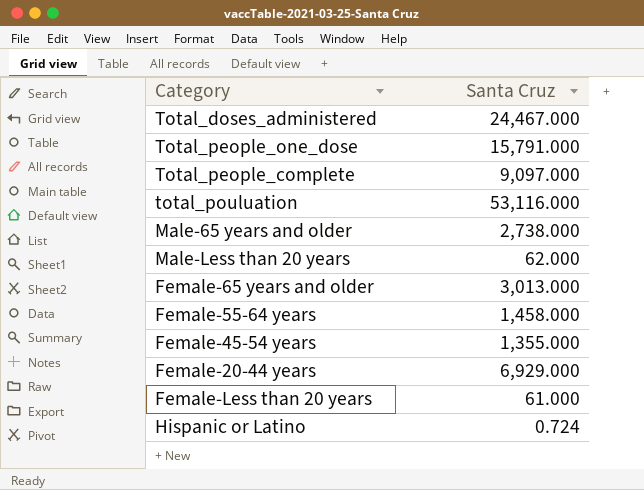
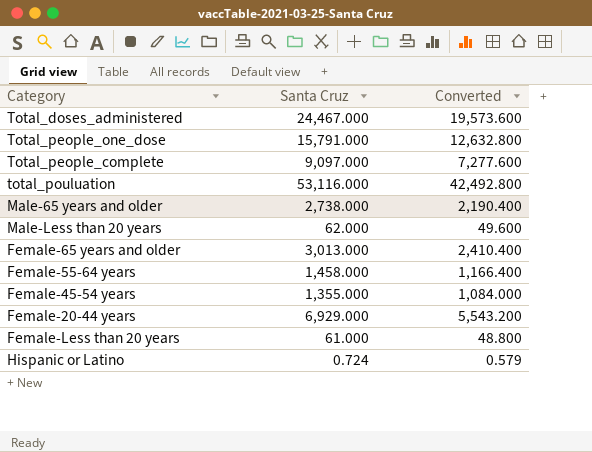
column Converted | formula: none -> [Santa Cruz] * 0.8

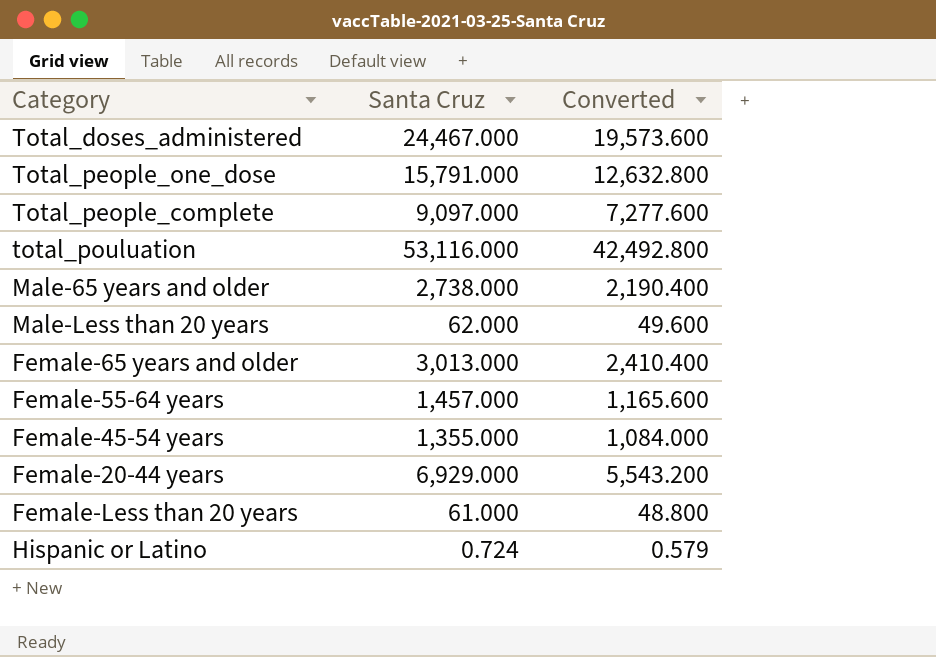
Female-55-64 years | Santa Cruz: 1,458.000 -> 1,457.000
Female-55-64 years | Converted: 1,166.400 -> 1,165.600

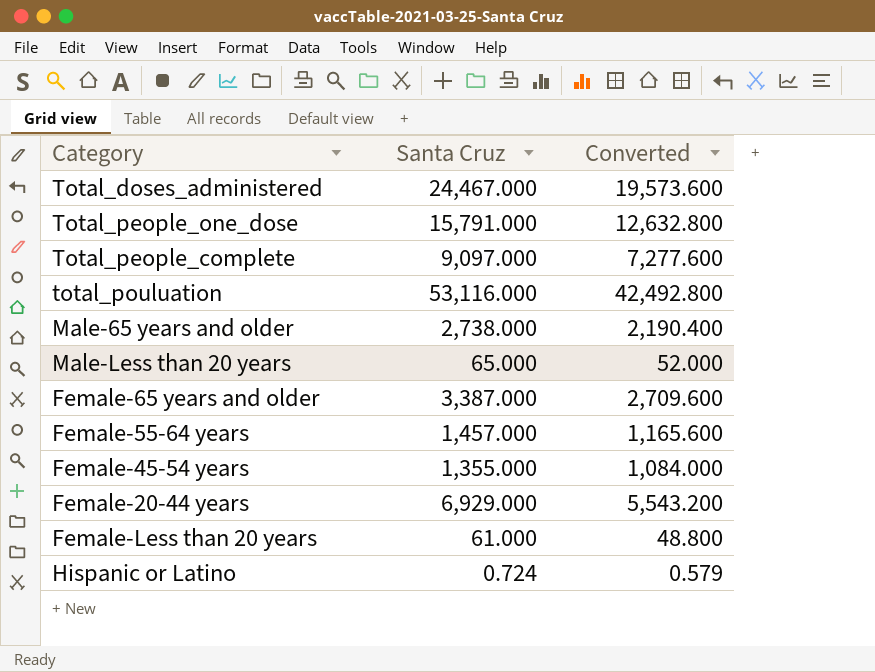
Male-Less than 20 years | Santa Cruz: 62.000 -> 65.000
Male-Less than 20 years | Converted: 49.600 -> 52.000
Female-65 years and older | Santa Cruz: 3,013.000 -> 3,387.000
Female-65 years and older | Converted: 2,410.400 -> 2,709.600

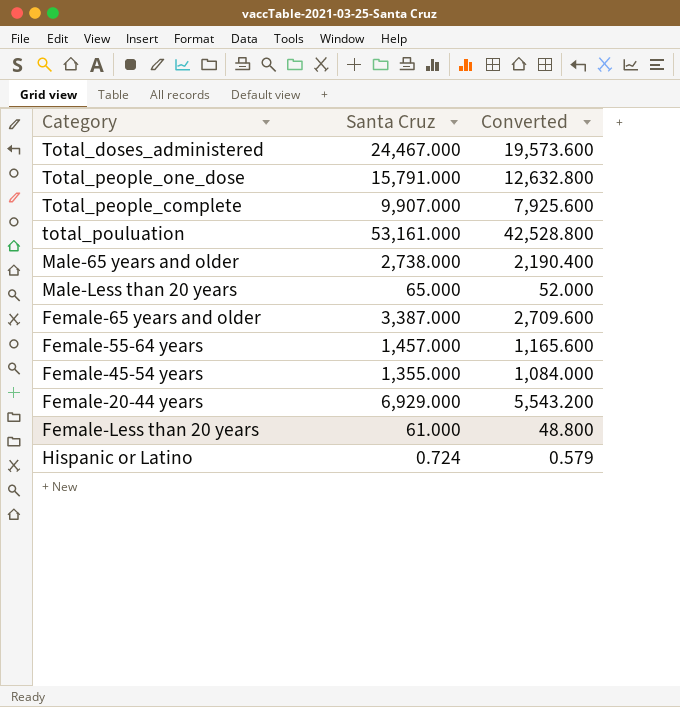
Total_people_complete | Santa Cruz: 9,097.000 -> 9,907.000
Total_people_complete | Converted: 7,277.600 -> 7,925.600
total_pouluation | Santa Cruz: 53,116.000 -> 53,161.000
total_pouluation | Converted: 42,492.800 -> 42,528.800

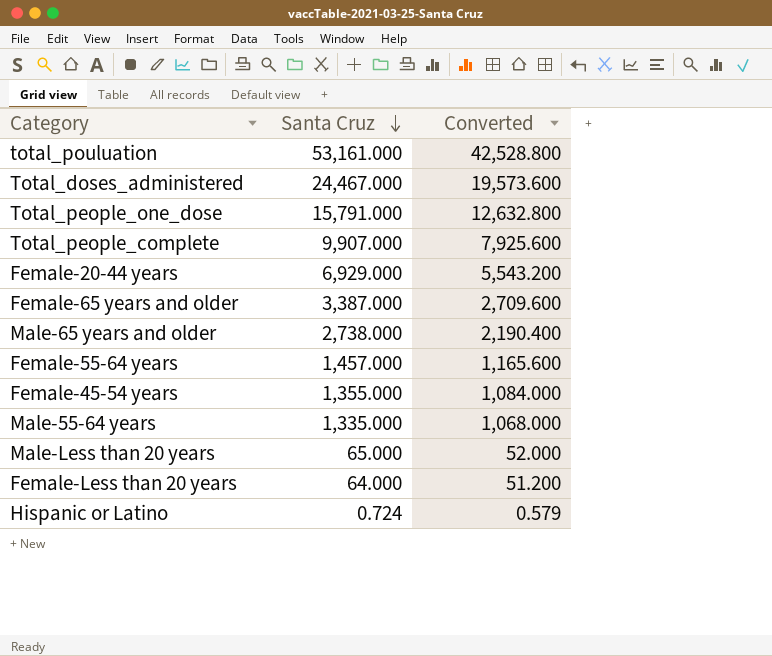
row order: none -> Santa Cruz descending
row Male-55-64 years: none -> 1,335.000 | 1,068.000
Female-Less than 20 years | Santa Cruz: 61.000 -> 64.000
Female-Less than 20 years | Converted: 48.800 -> 51.200

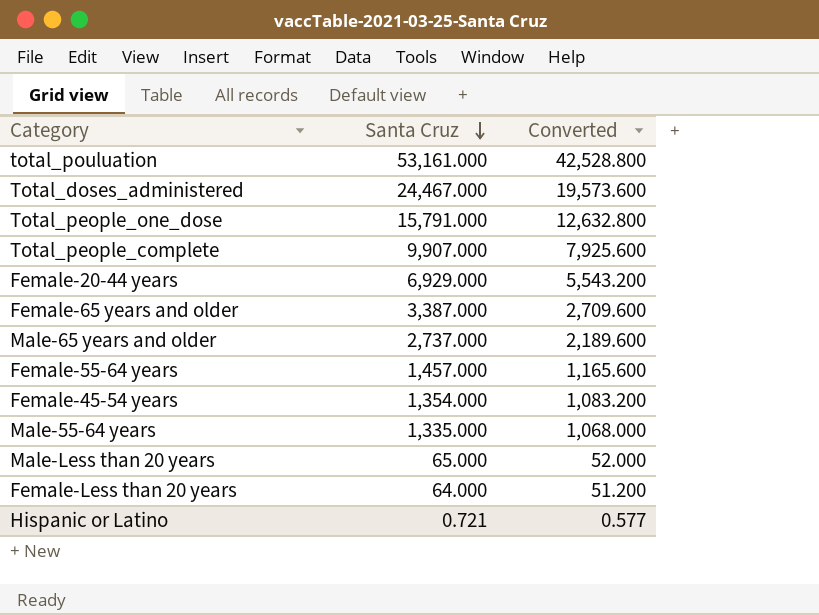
Male-65 years and older | Santa Cruz: 2,738.000 -> 2,737.000
Male-65 years and older | Converted: 2,190.400 -> 2,189.600
Female-45-54 years | Santa Cruz: 1,355.000 -> 1,354.000
Female-45-54 years | Converted: 1,084.000 -> 1,083.200
Hispanic or Latino | Santa Cruz: 0.724 -> 0.721
Hispanic or Latino | Converted: 0.579 -> 0.577

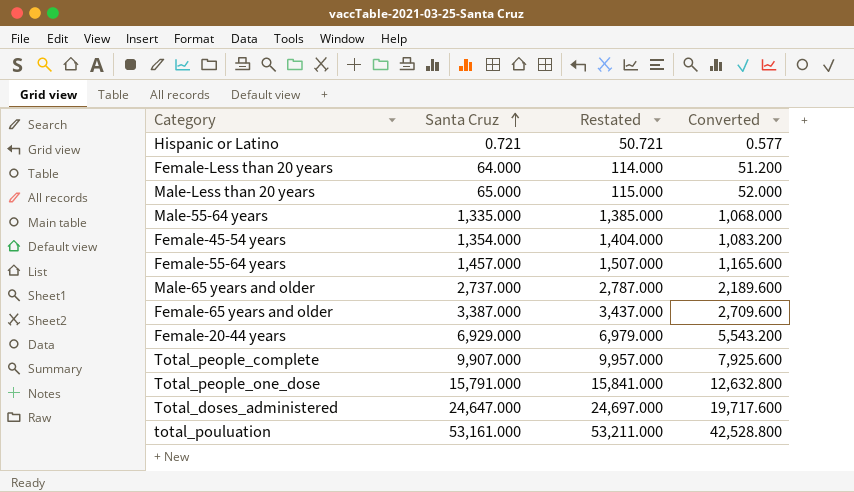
row order: Santa Cruz descending -> Santa Cruz ascending
column Restated | formula: none -> [Santa Cruz] + 50
Total_doses_administered | Santa Cruz: 24,467.000 -> 24,647.000
Total_doses_administered | Converted: 19,573.600 -> 19,717.600

